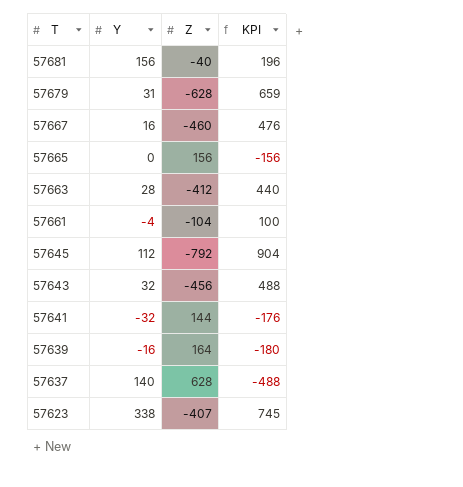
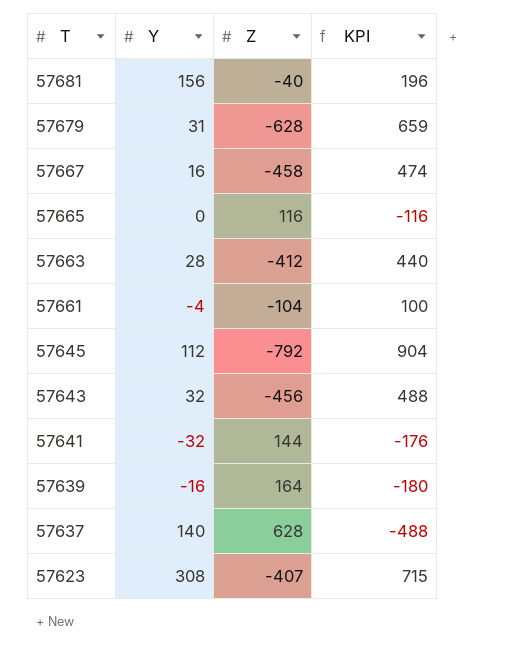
57667 | Z: -460 -> -458
57667 | KPI: 476 -> 474
57665 | Z: 156 -> 116
57665 | KPI: -156 -> -116
57623 | Y: 338 -> 308
57623 | KPI: 745 -> 715

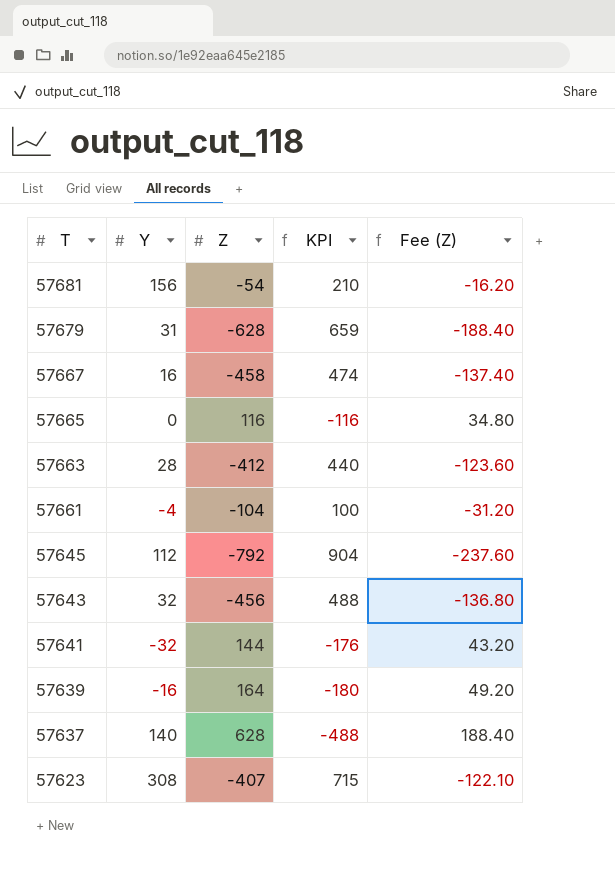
column Fee (Z) | formula: none -> [Z] * 0.3
57681 | Z: -40 -> -54
57681 | KPI: 196 -> 210

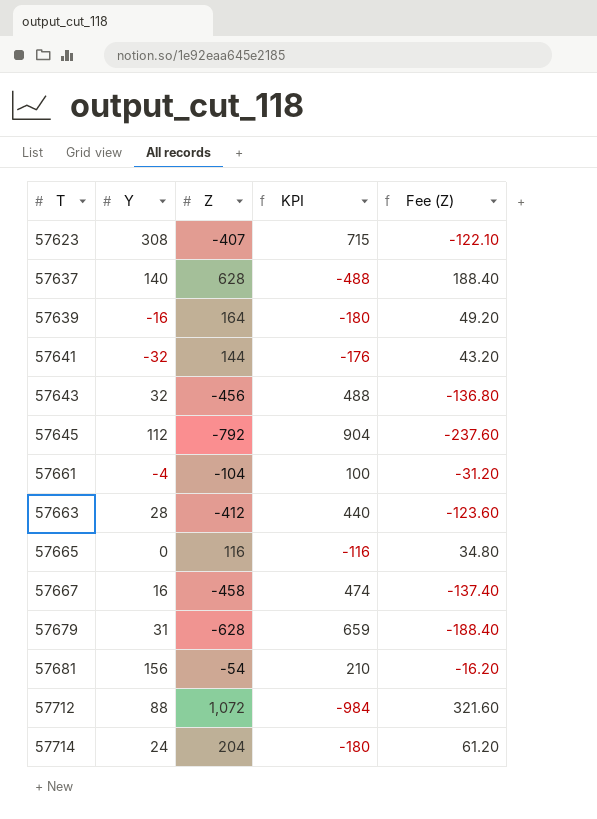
row order: T descending -> T ascending
row 57712: none -> 88 | 1,072 | -984 | 321.60
row 57714: none -> 24 | 204 | -180 | 61.20

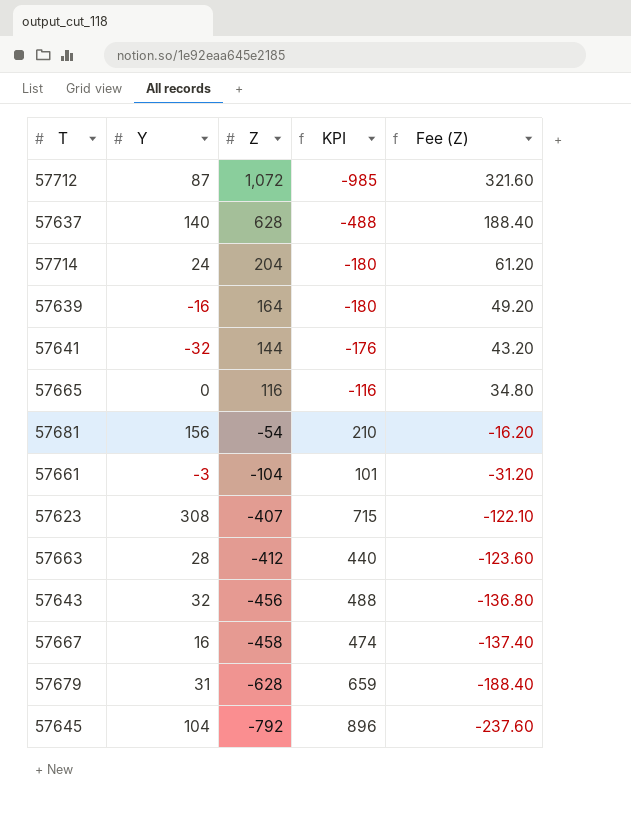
row order: T ascending -> Z descending
57712 | Y: 88 -> 87
57712 | KPI: -984 -> -985
57661 | Y: -4 -> -3
57661 | KPI: 100 -> 101
57645 | Y: 112 -> 104
57645 | KPI: 904 -> 896

